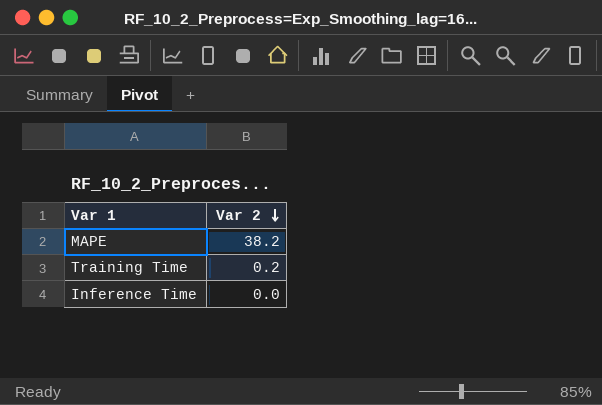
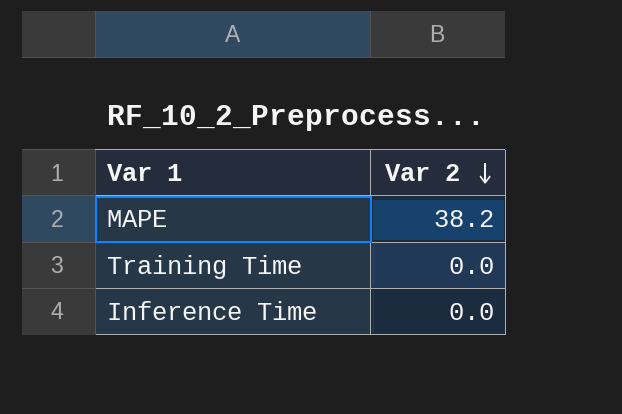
Training Time | Var 2: 0.2 -> 0.0

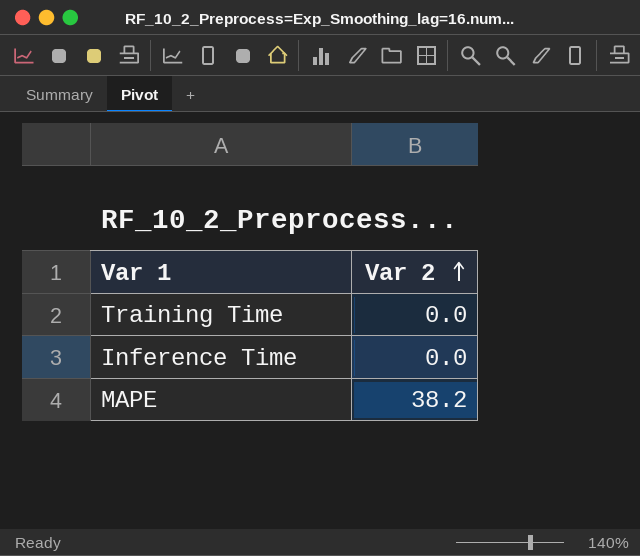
row order: Var 2 descending -> Var 2 ascending

